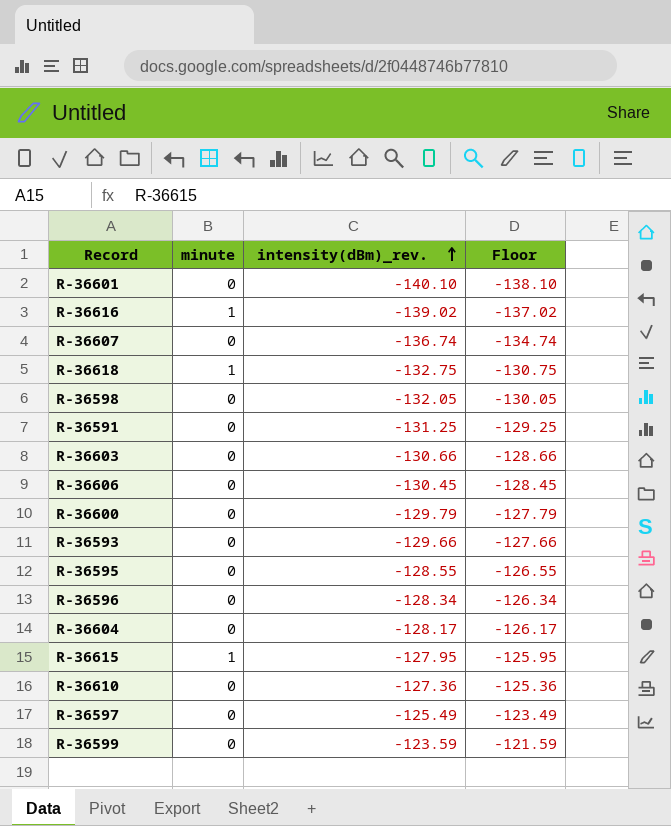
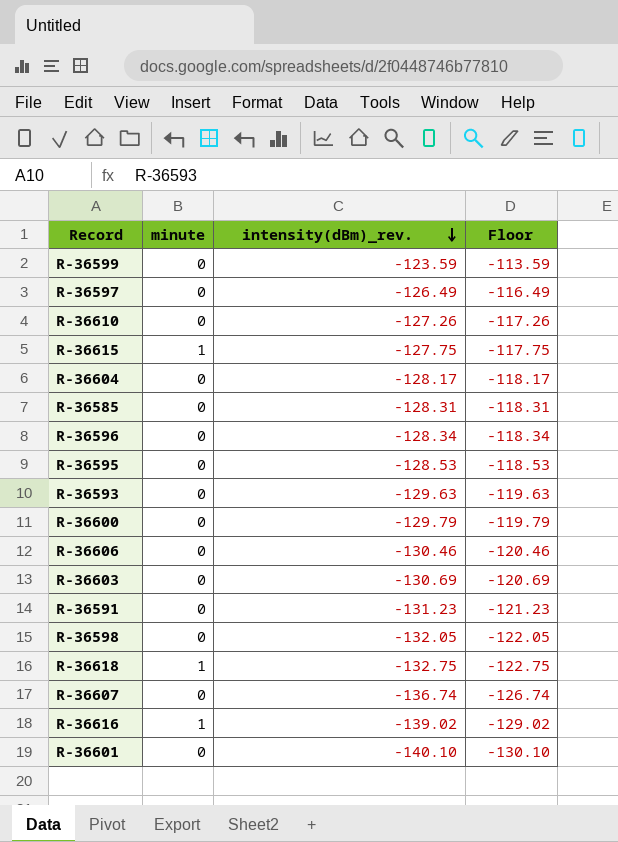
row order: intensity(dBm)_rev. ascending -> intensity(dBm)_rev. descending
column Floor | formula: [intensity(dBm)_rev.] + 2 -> [intensity(dBm)_rev.] + 10
R-36597 | intensity(dBm)_rev.: -125.49 -> -126.49
R-36610 | intensity(dBm)_rev.: -127.36 -> -127.26
R-36615 | intensity(dBm)_rev.: -127.95 -> -127.75
row R-36585: none -> 0 | -128.31 | -118.31
R-36595 | intensity(dBm)_rev.: -128.55 -> -128.53
R-36593 | intensity(dBm)_rev.: -129.66 -> -129.63
R-36606 | intensity(dBm)_rev.: -130.45 -> -130.46
R-36603 | intensity(dBm)_rev.: -130.66 -> -130.69
R-36591 | intensity(dBm)_rev.: -131.25 -> -131.23

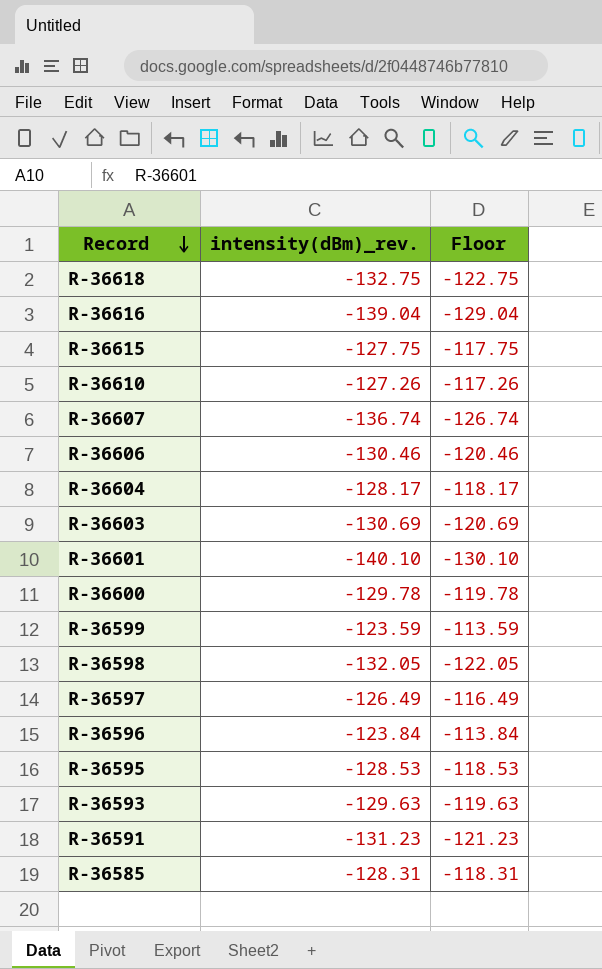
row order: intensity(dBm)_rev. descending -> Record descending
column minute | position: 2 -> none
R-36616 | intensity(dBm)_rev.: -139.02 -> -139.04
R-36616 | Floor: -129.02 -> -129.04
R-36600 | intensity(dBm)_rev.: -129.79 -> -129.78
R-36600 | Floor: -119.79 -> -119.78
R-36596 | intensity(dBm)_rev.: -128.34 -> -123.84
R-36596 | Floor: -118.34 -> -113.84

